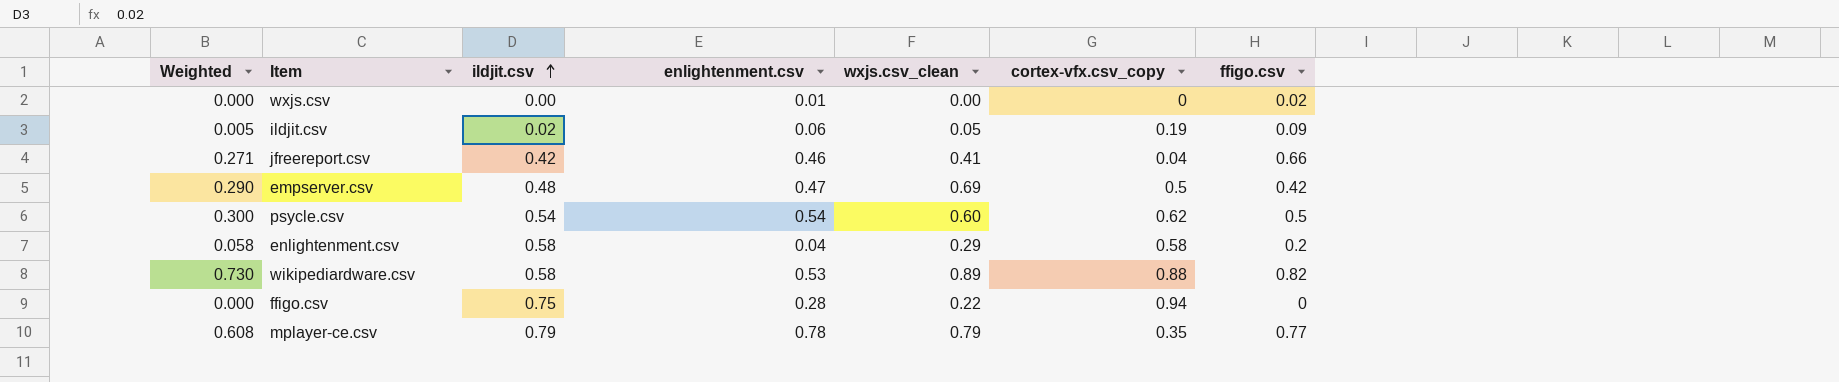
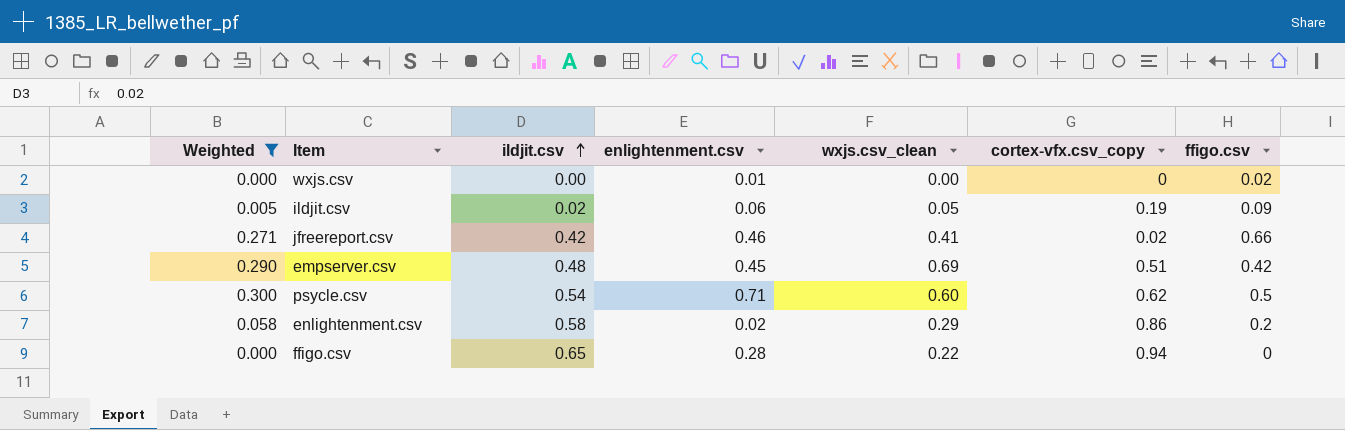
filter: none -> Weighted <= 0.300
jfreereport.csv | cortex-vfx.csv_copy: 0.04 -> 0.02
empserver.csv | enlightenment.csv: 0.47 -> 0.45
empserver.csv | cortex-vfx.csv_copy: 0.5 -> 0.51
psycle.csv | enlightenment.csv: 0.54 -> 0.71
enlightenment.csv | enlightenment.csv: 0.04 -> 0.02
enlightenment.csv | cortex-vfx.csv_copy: 0.58 -> 0.86
ffigo.csv | ildjit.csv: 0.75 -> 0.65

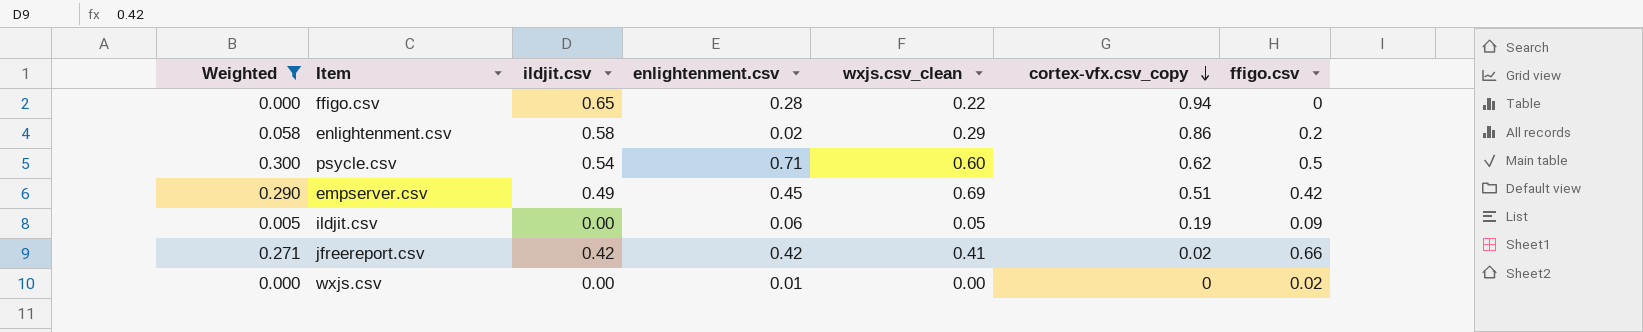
row order: ildjit.csv ascending -> cortex-vfx.csv_copy descending
empserver.csv | ildjit.csv: 0.48 -> 0.49
ildjit.csv | ildjit.csv: 0.02 -> 0.00
jfreereport.csv | enlightenment.csv: 0.46 -> 0.42

